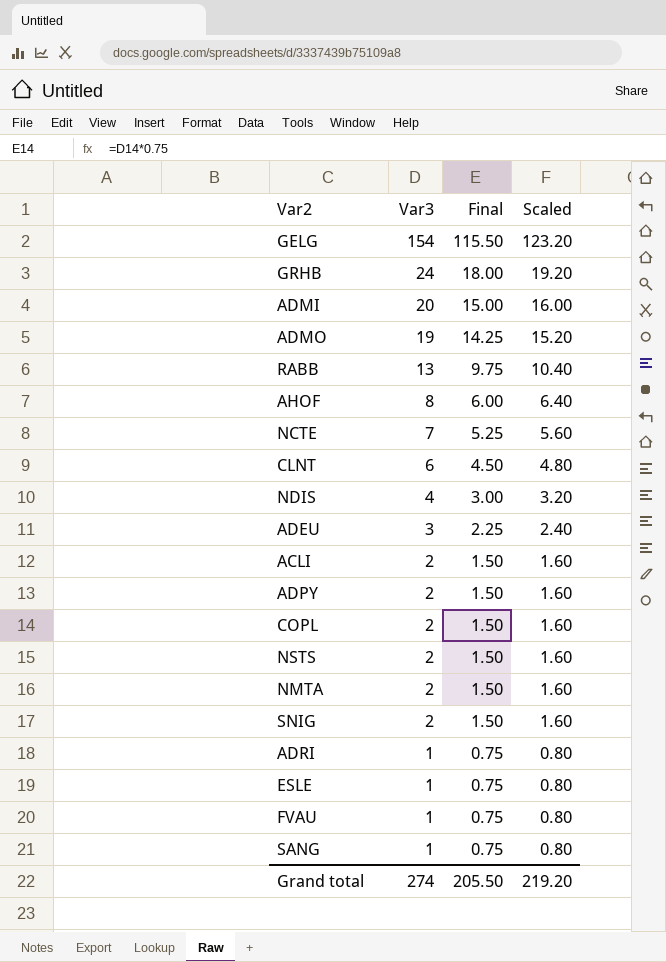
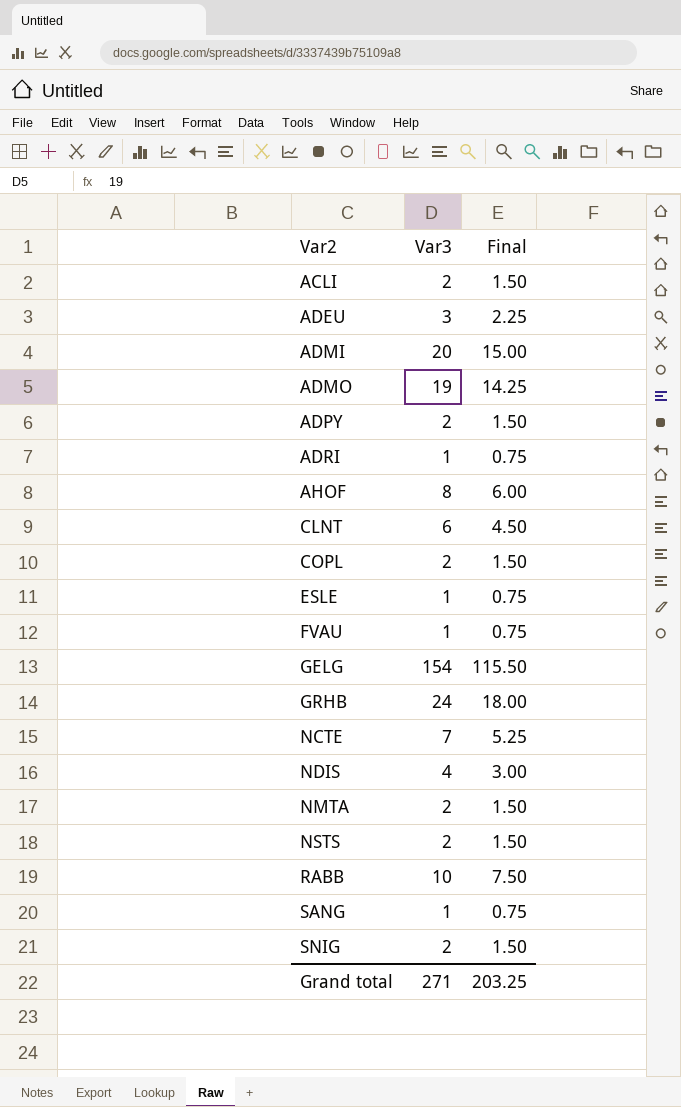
row order: Var3 descending -> Var2 ascending
column Scaled | formula: [Var3] * 0.8 -> none
RABB | Var3: 13 -> 10
RABB | Final: 9.75 -> 7.50
Grand total | Var3: 274 -> 271
Grand total | Final: 205.50 -> 203.25

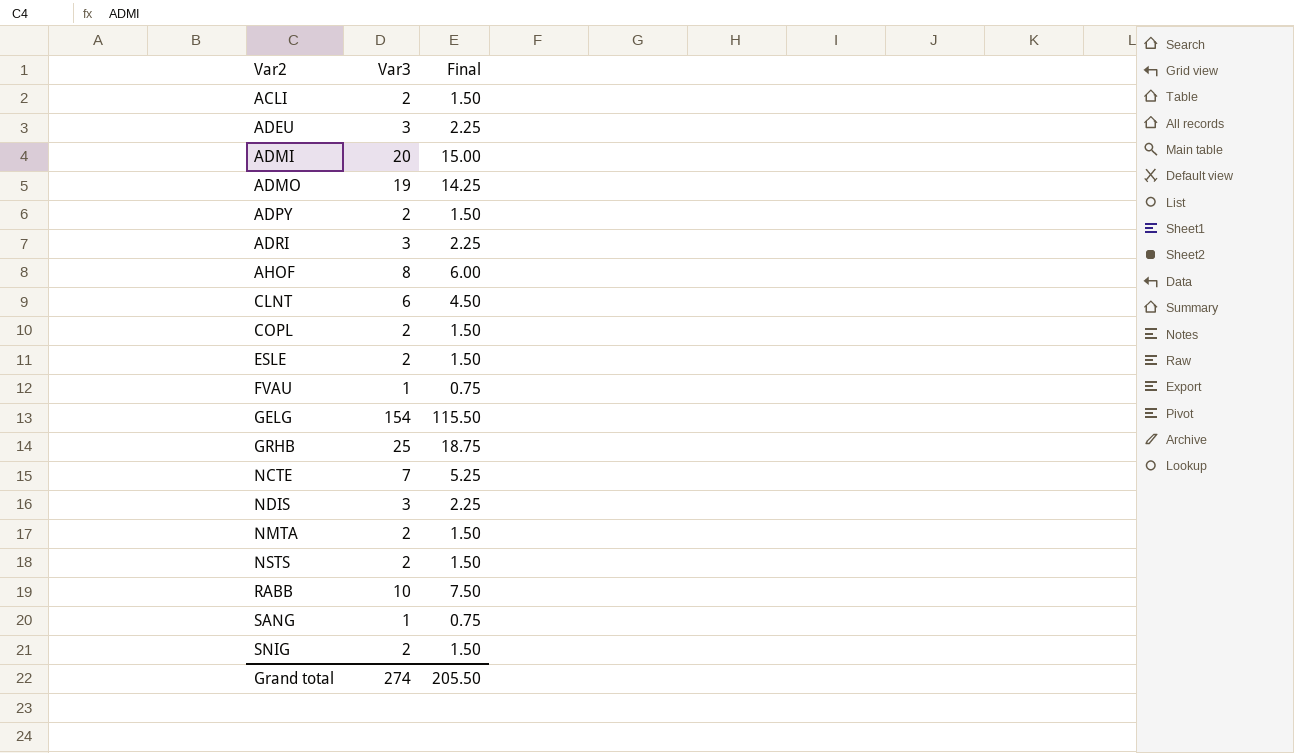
ADRI | Var3: 1 -> 3
ADRI | Final: 0.75 -> 2.25
ESLE | Var3: 1 -> 2
ESLE | Final: 0.75 -> 1.50
GRHB | Var3: 24 -> 25
GRHB | Final: 18.00 -> 18.75
NDIS | Var3: 4 -> 3
NDIS | Final: 3.00 -> 2.25
Grand total | Var3: 271 -> 274
Grand total | Final: 203.25 -> 205.50

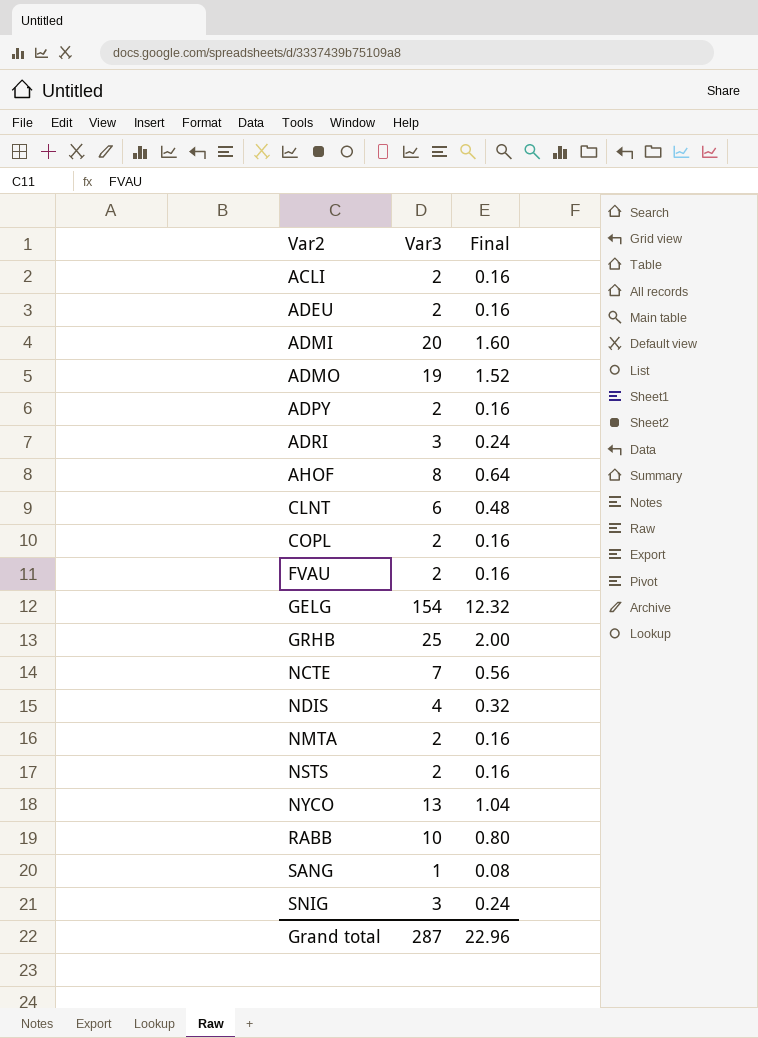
column Final | formula: [Var3] * 0.75 -> [Var3] * 0.08
row ESLE: 2 | 1.50 -> none
ADEU | Var3: 3 -> 2
FVAU | Var3: 1 -> 2
NDIS | Var3: 3 -> 4
row NYCO: none -> 13 | 1.04
SNIG | Var3: 2 -> 3
Grand total | Var3: 274 -> 287
Grand total | Final: 205.50 -> 22.96

